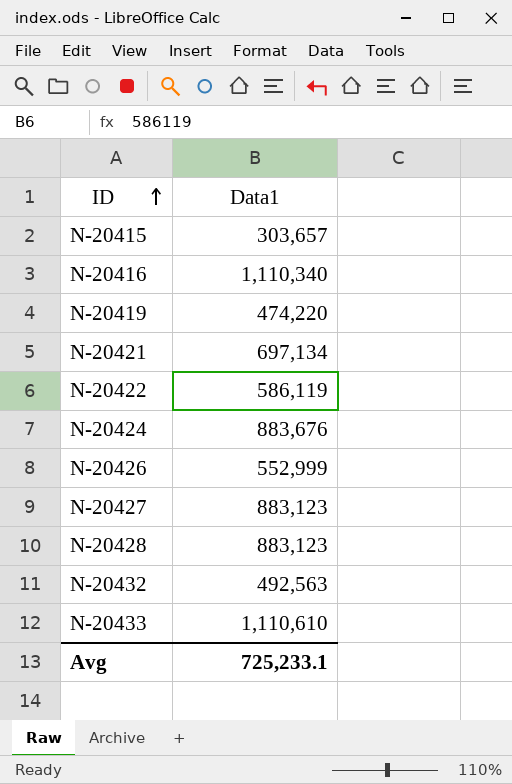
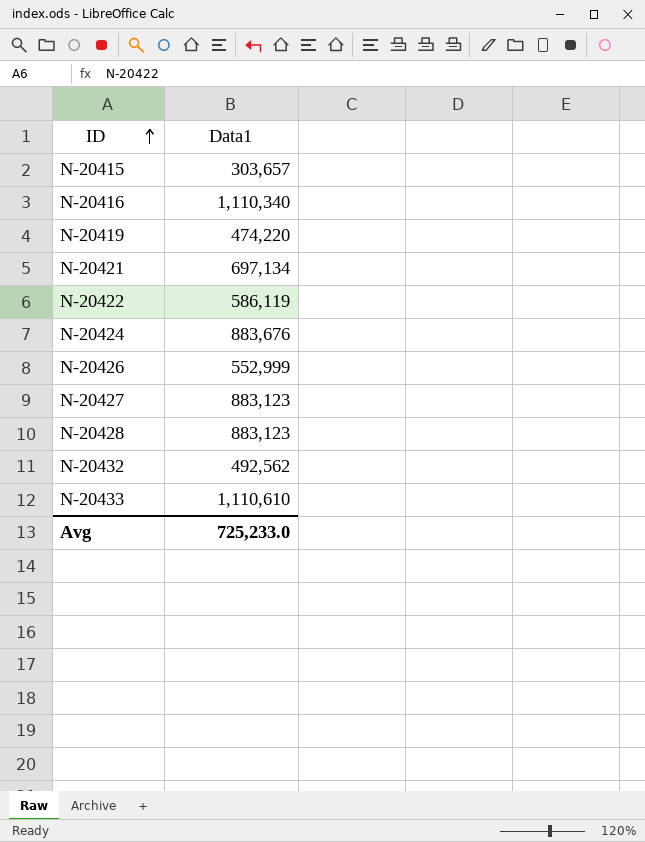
N-20432 | Data1: 492,563 -> 492,562
Avg | Data1: 725,233.1 -> 725,233.0

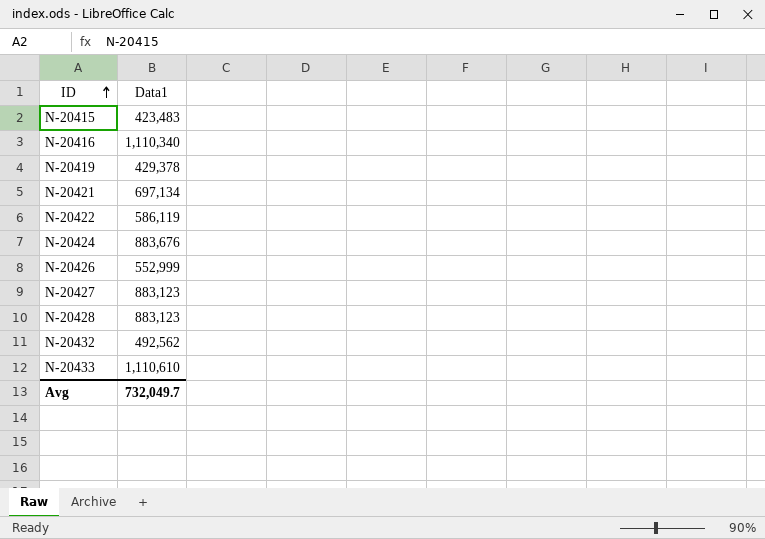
N-20415 | Data1: 303,657 -> 423,483
N-20419 | Data1: 474,220 -> 429,378
Avg | Data1: 725,233.0 -> 732,049.7

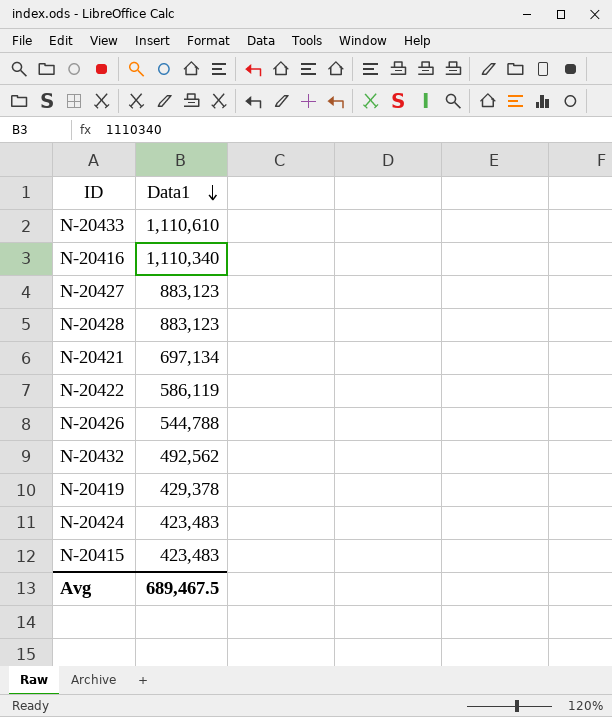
row order: ID ascending -> Data1 descending
N-20426 | Data1: 552,999 -> 544,788
N-20424 | Data1: 883,676 -> 423,483
Avg | Data1: 732,049.7 -> 689,467.5

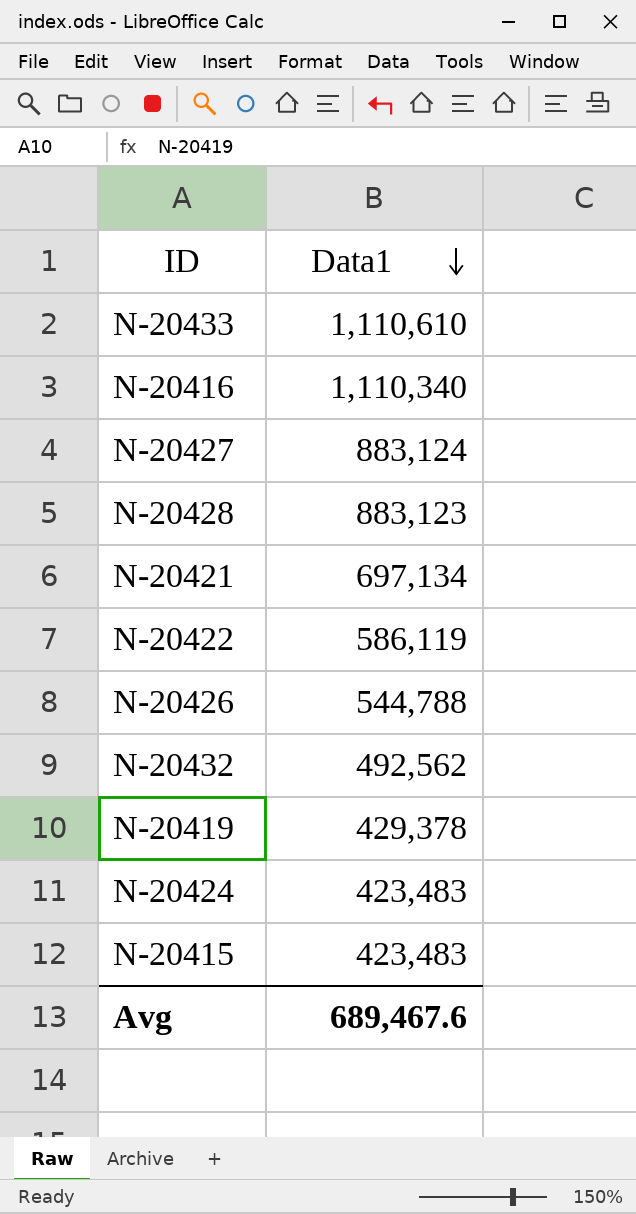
N-20427 | Data1: 883,123 -> 883,124
Avg | Data1: 689,467.5 -> 689,467.6

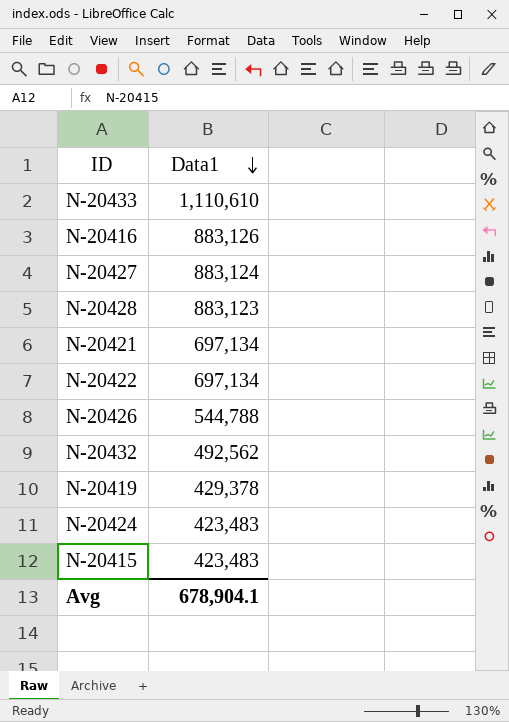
N-20416 | Data1: 1,110,340 -> 883,126
N-20422 | Data1: 586,119 -> 697,134
Avg | Data1: 689,467.6 -> 678,904.1

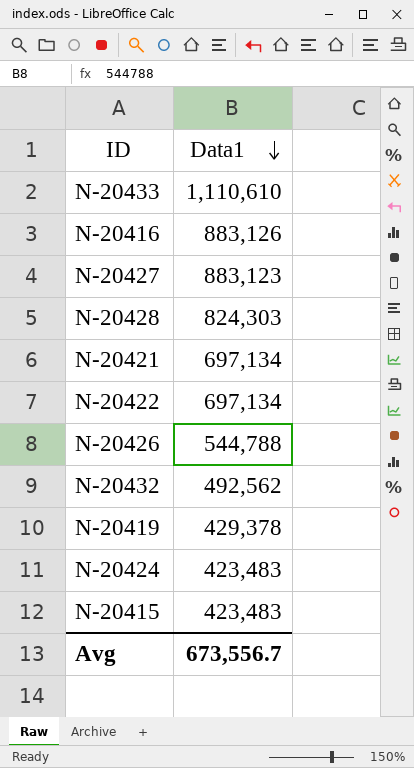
N-20427 | Data1: 883,124 -> 883,123
N-20428 | Data1: 883,123 -> 824,303
Avg | Data1: 678,904.1 -> 673,556.7

